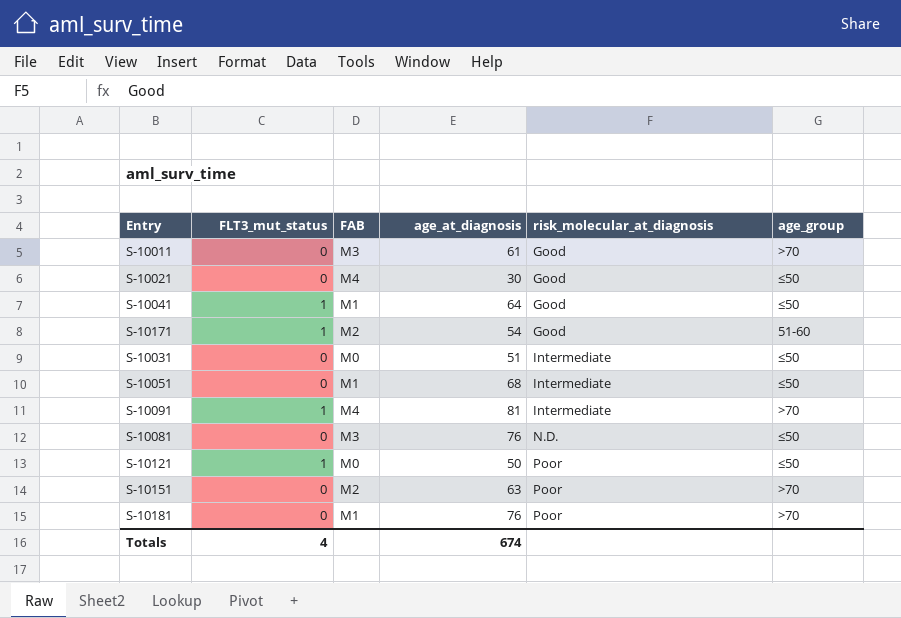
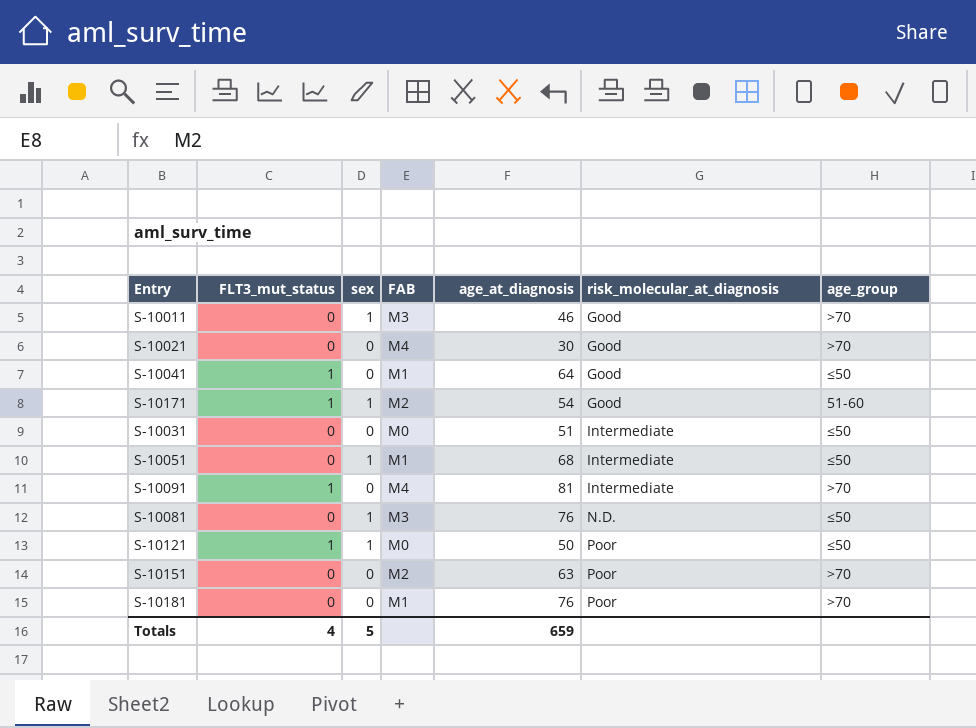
column sex | position: none -> 3
S-10011 | age_at_diagnosis: 61 -> 46
S-10021 | age_group: ≤50 -> >70
Totals | age_at_diagnosis: 674 -> 659

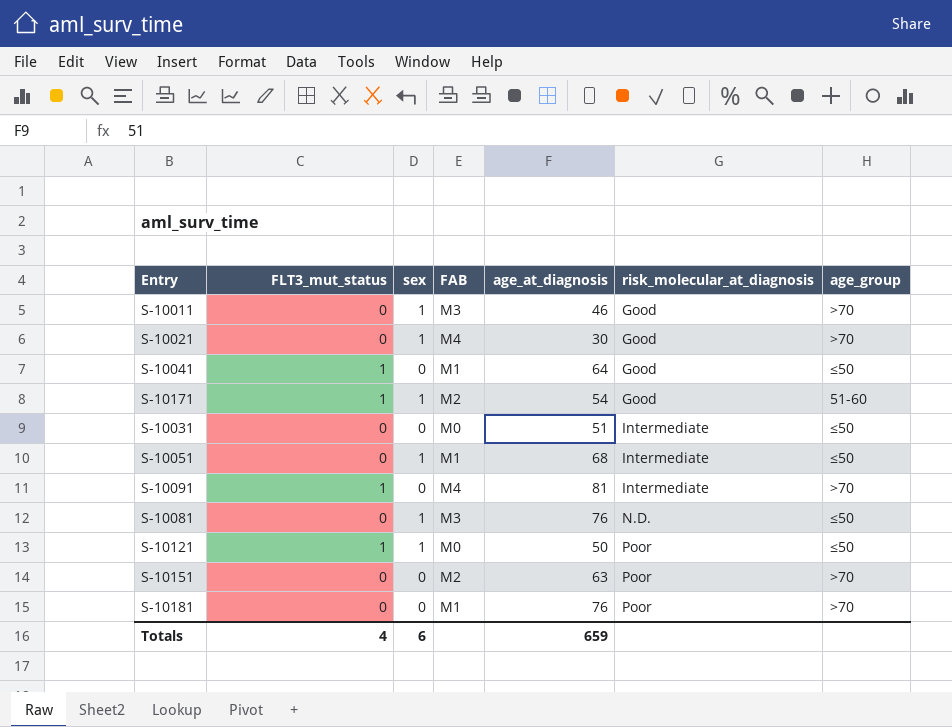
S-10021 | sex: 0 -> 1
Totals | sex: 5 -> 6

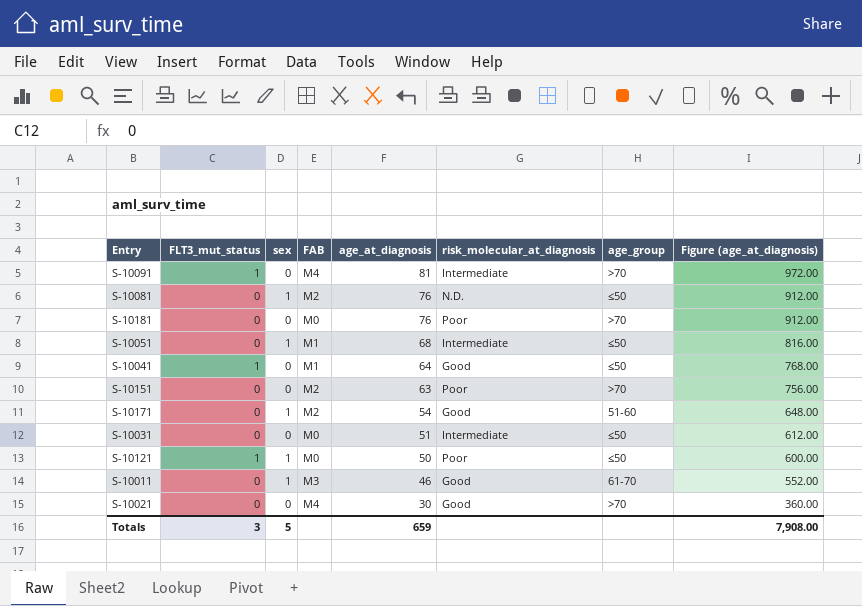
row order: risk_molecular_at_diagnosis ascending -> age_at_diagnosis descending
column Figure (age_at_diagnosis) | formula: none -> [age_at_diagnosis] * 12
S-10081 | FAB: M3 -> M2
S-10181 | FAB: M1 -> M0
S-10171 | FLT3_mut_status: 1 -> 0
S-10011 | age_group: >70 -> 61-70
S-10021 | sex: 1 -> 0
Totals | FLT3_mut_status: 4 -> 3
Totals | sex: 6 -> 5

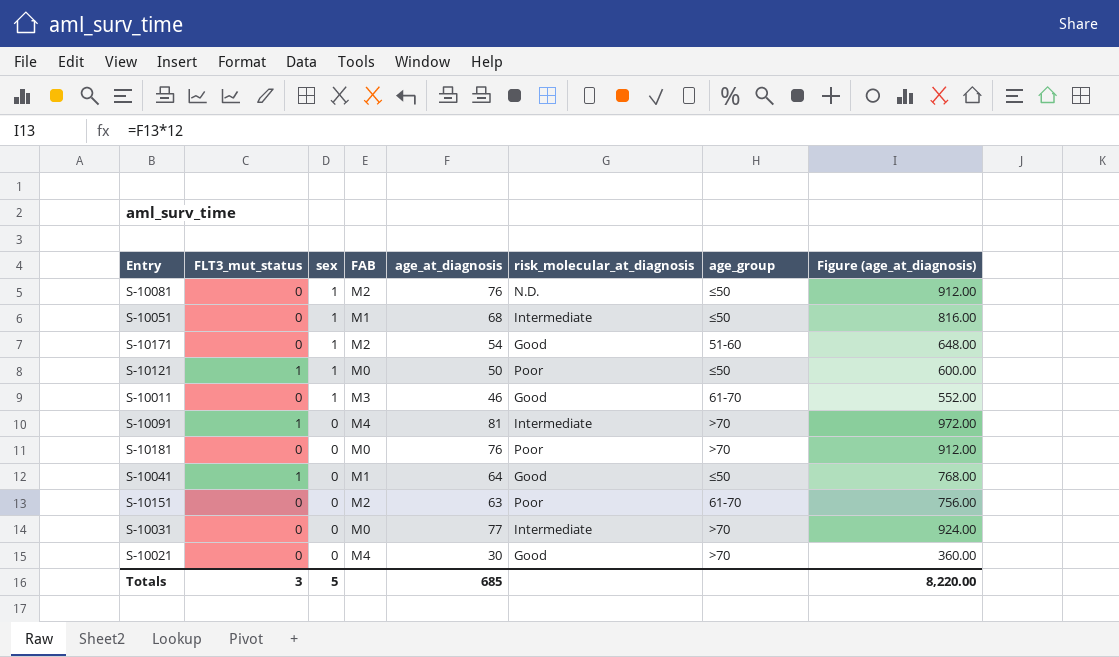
row order: age_at_diagnosis descending -> sex descending
S-10151 | age_group: >70 -> 61-70
S-10031 | age_at_diagnosis: 51 -> 77
S-10031 | age_group: ≤50 -> >70
S-10031 | Figure (age_at_diagnosis): 612.00 -> 924.00
Totals | age_at_diagnosis: 659 -> 685
Totals | Figure (age_at_diagnosis): 7,908.00 -> 8,220.00

